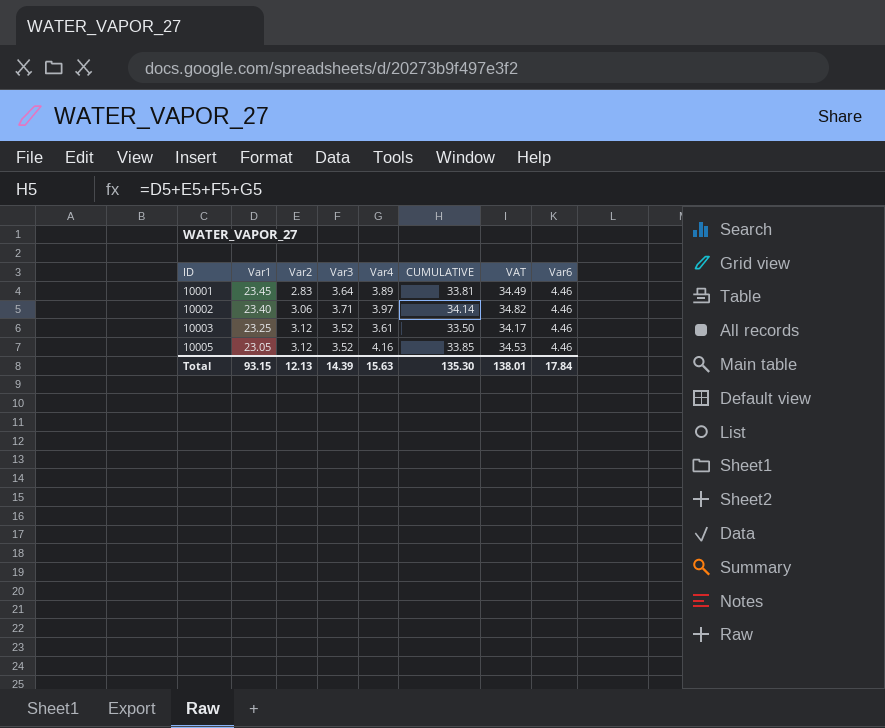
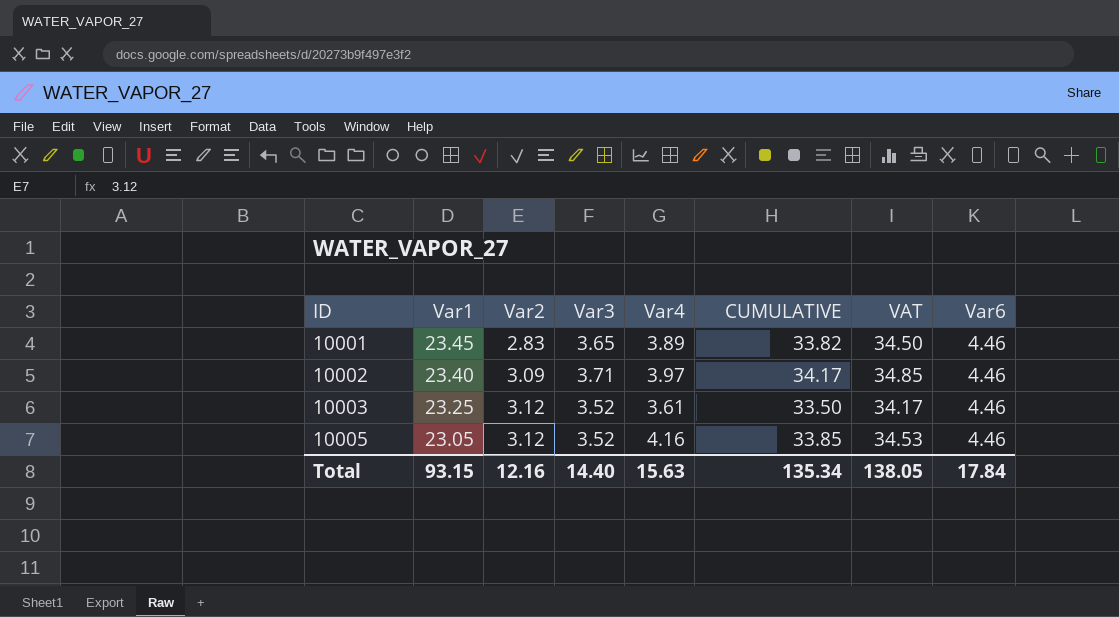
10001 | Var3: 3.64 -> 3.65
10001 | CUMULATIVE: 33.81 -> 33.82
10001 | VAT: 34.49 -> 34.50
10002 | Var2: 3.06 -> 3.09
10002 | CUMULATIVE: 34.14 -> 34.17
10002 | VAT: 34.82 -> 34.85
Total | Var2: 12.13 -> 12.16
Total | Var3: 14.39 -> 14.40
Total | CUMULATIVE: 135.30 -> 135.34
Total | VAT: 138.01 -> 138.05

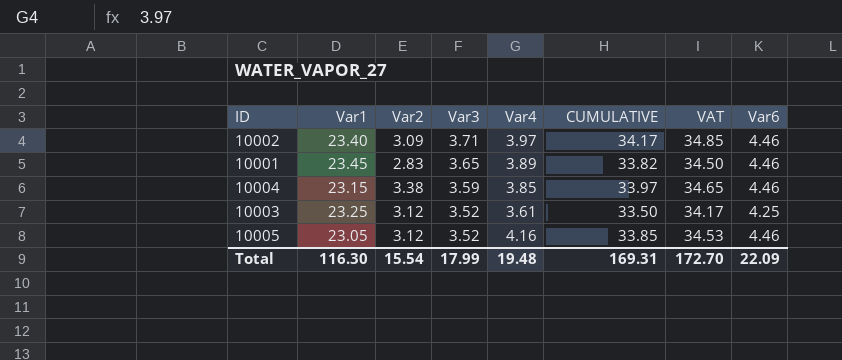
row order: ID ascending -> Var3 descending
row 10004: none -> 23.15 | 3.38 | 3.59 | 3.85 | 33.97 | 34.65 | 4.46
10003 | Var6: 4.46 -> 4.25
Total | Var1: 93.15 -> 116.30
Total | Var2: 12.16 -> 15.54
Total | Var3: 14.40 -> 17.99
Total | Var4: 15.63 -> 19.48
Total | CUMULATIVE: 135.34 -> 169.31
Total | VAT: 138.05 -> 172.70
Total | Var6: 17.84 -> 22.09

